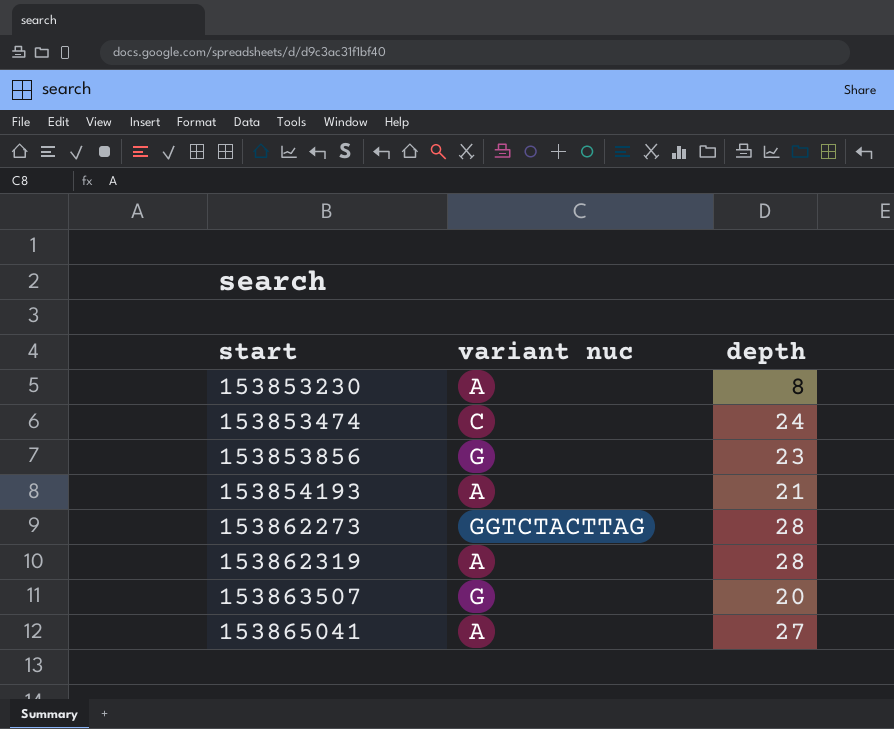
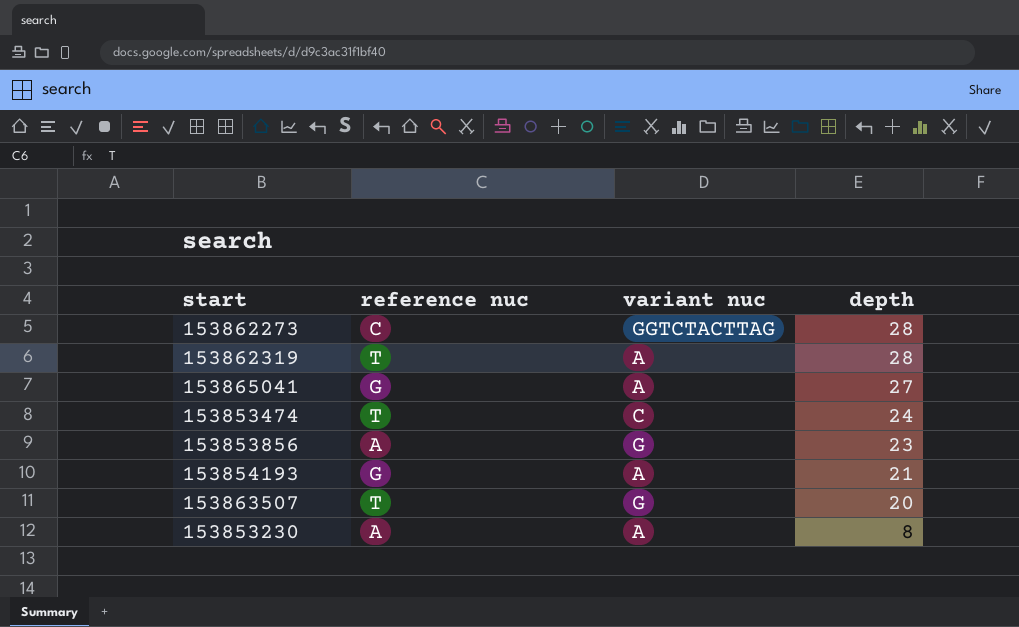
row order: start ascending -> depth descending
column reference nuc | position: none -> 2

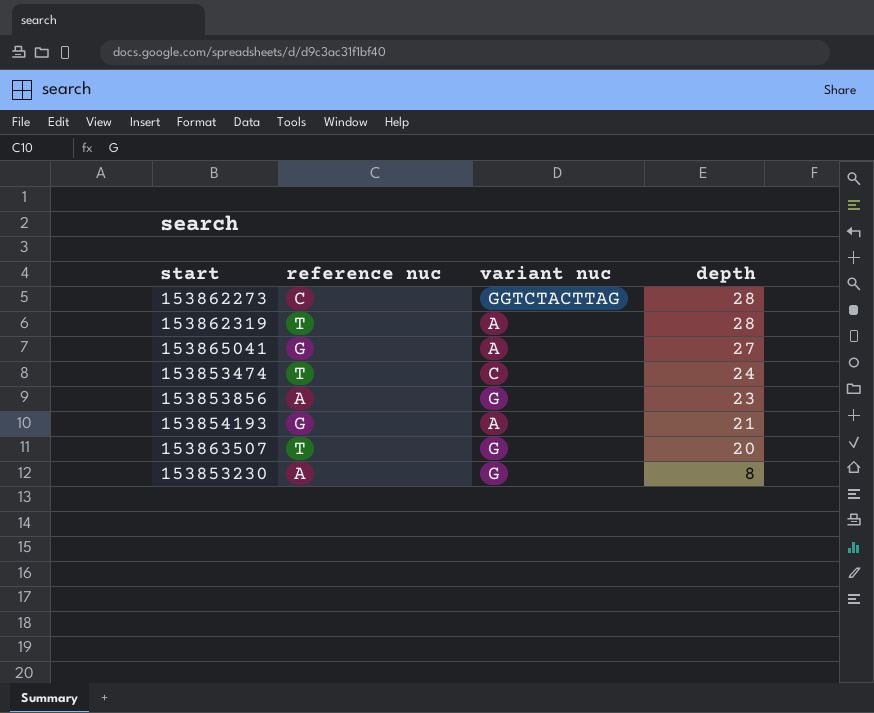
153853230 | variant nuc: A -> G

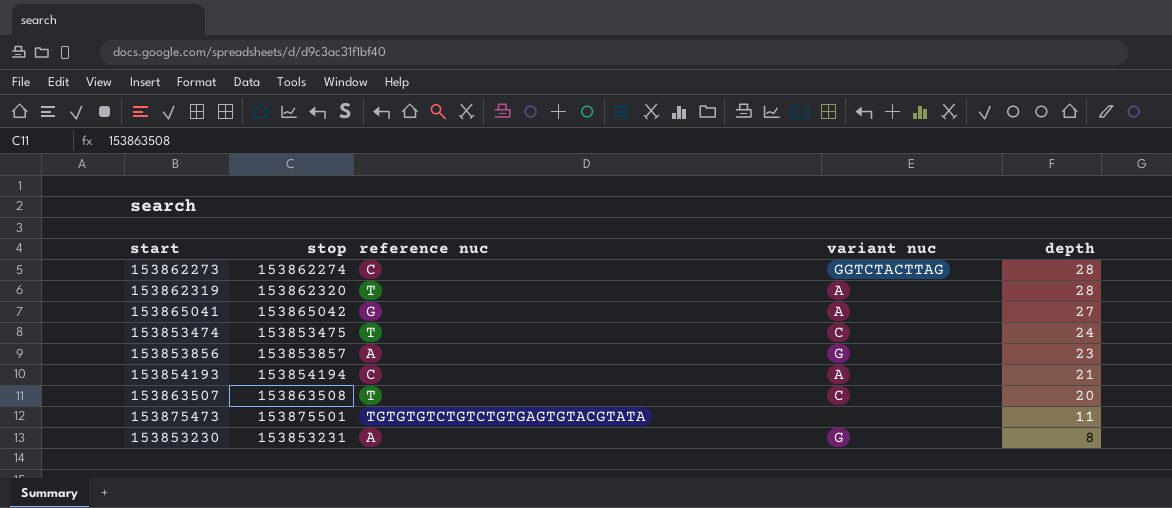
column stop | position: none -> 2
153854193 | reference nuc: G -> C
153863507 | variant nuc: G -> C
row 153875473: none -> 153875501 | TGTGTGTCTGTCTGTGAGTGTACGTATA | none | 11

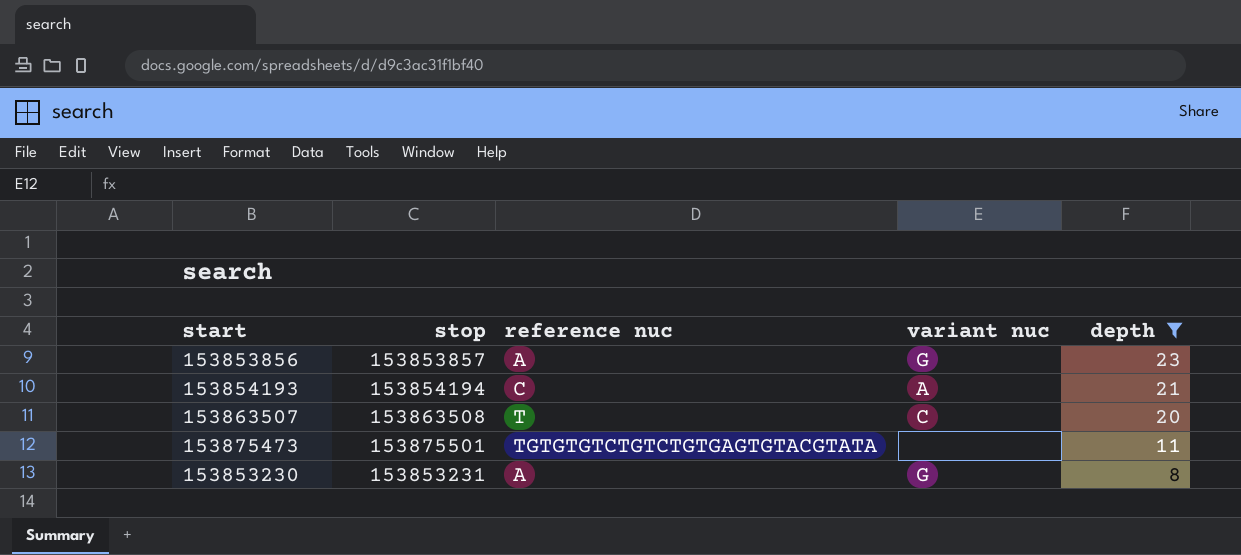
filter: none -> depth <= 23

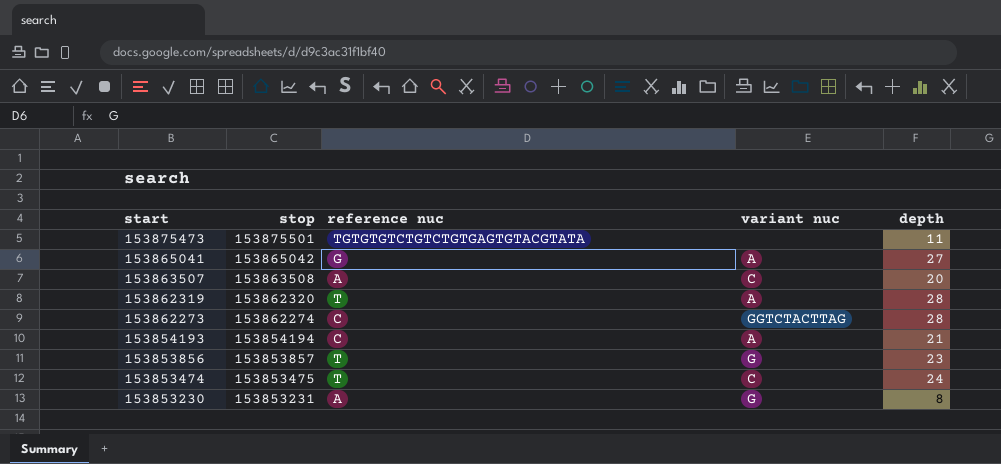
filter: depth <= 23 -> none
row order: depth descending -> start descending
153863507 | reference nuc: T -> A
153853856 | reference nuc: A -> T

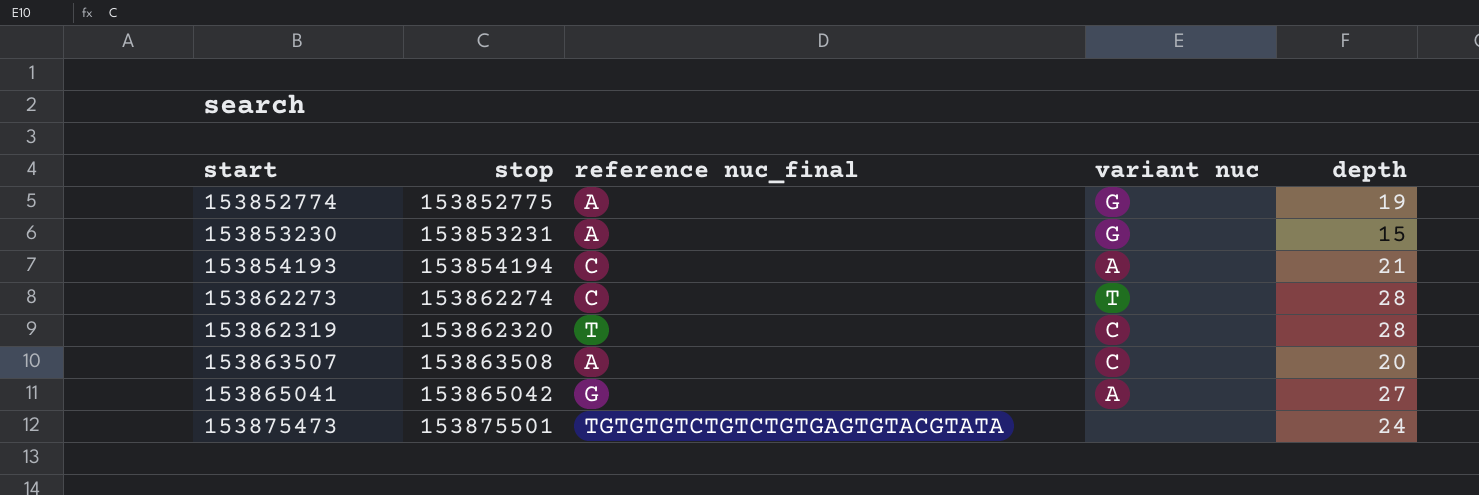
row order: start descending -> start ascending
column name: reference nuc -> reference nuc_final
row 153853856: 153853857 | T | G | 23 -> none
row 153853474: 153853475 | T | C | 24 -> none
row 153852774: none -> 153852775 | A | G | 19
153853230 | depth: 8 -> 15
153862273 | variant nuc: GGTCTACTTAG -> T
153862319 | variant nuc: A -> C
153875473 | depth: 11 -> 24

